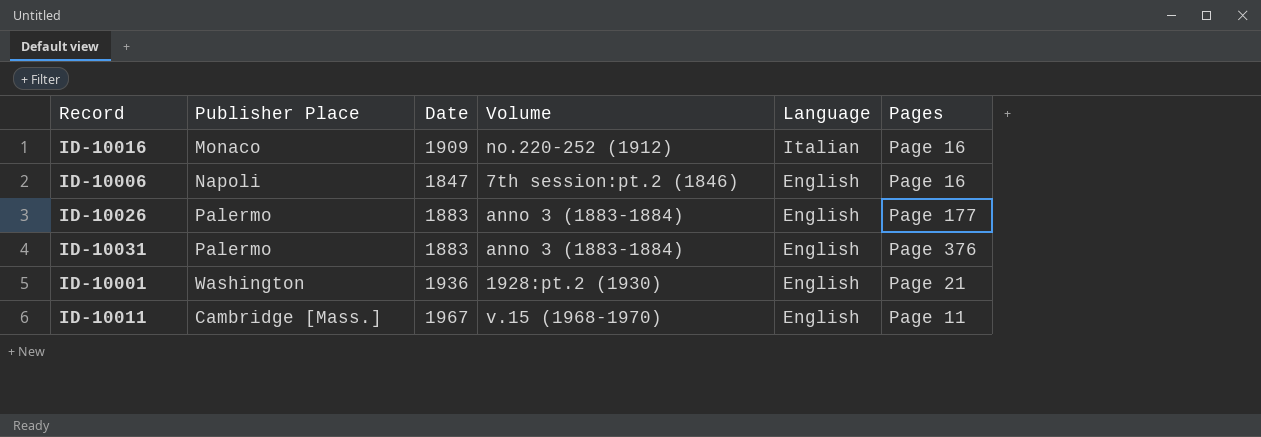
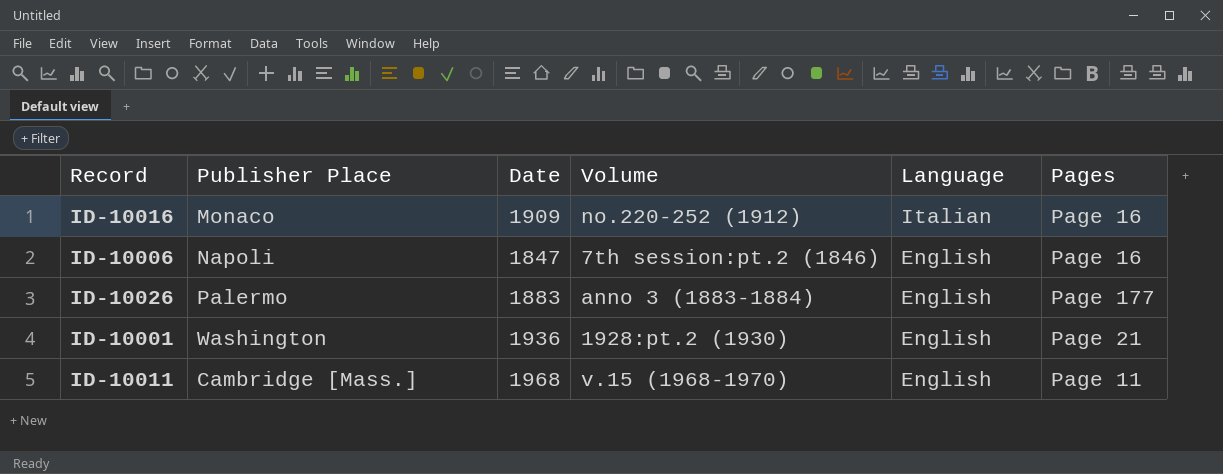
row ID-10031: Palermo | 1883 | anno 3 (1883-1884) | English | Page 376 -> none
ID-10011 | Date: 1967 -> 1968

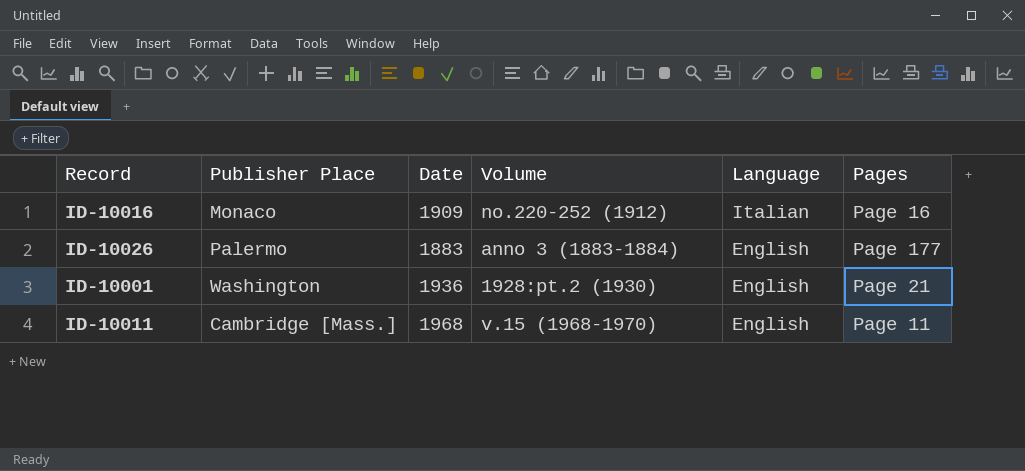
row ID-10006: Napoli | 1847 | 7th session:pt.2 (1846) | English | Page 16 -> none

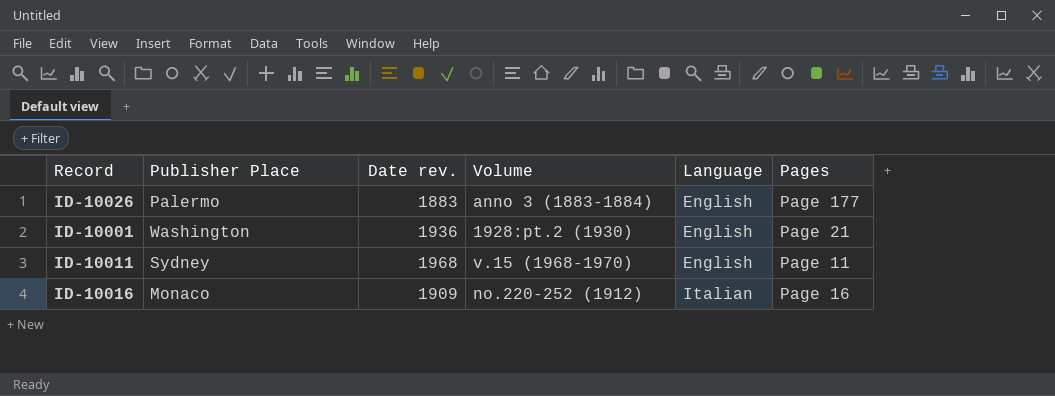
row order: Language descending -> Language ascending
column name: Date -> Date rev.
ID-10011 | Publisher Place: Cambridge [Mass.] -> Sydney

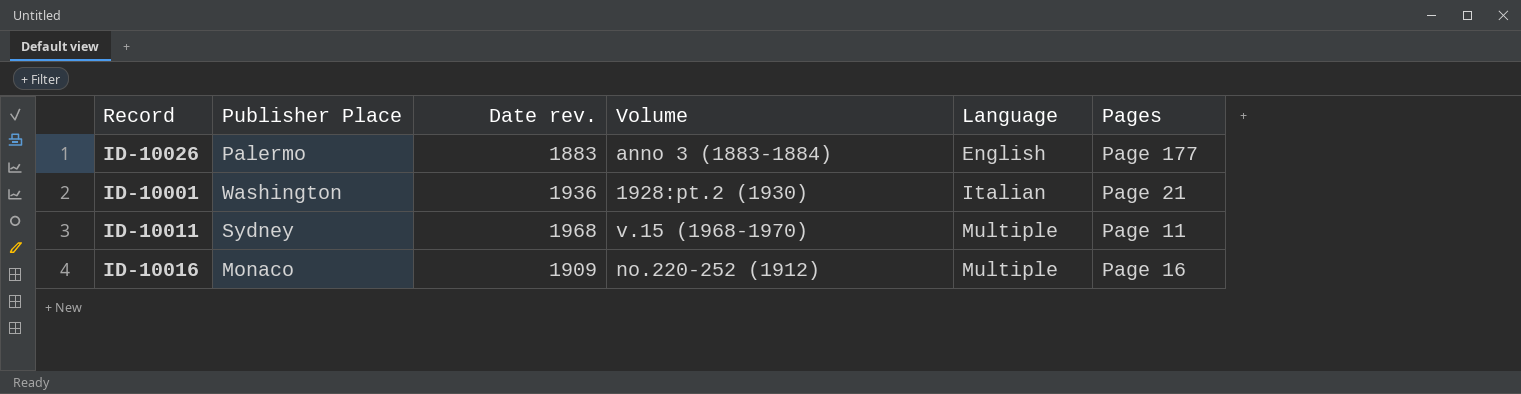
ID-10001 | Language: English -> Italian
ID-10011 | Language: English -> Multiple
ID-10016 | Language: Italian -> Multiple

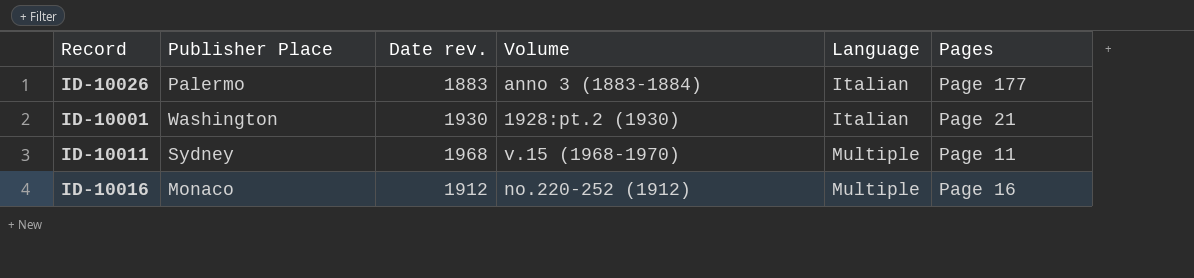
ID-10026 | Language: English -> Italian
ID-10001 | Date rev.: 1936 -> 1930
ID-10016 | Date rev.: 1909 -> 1912

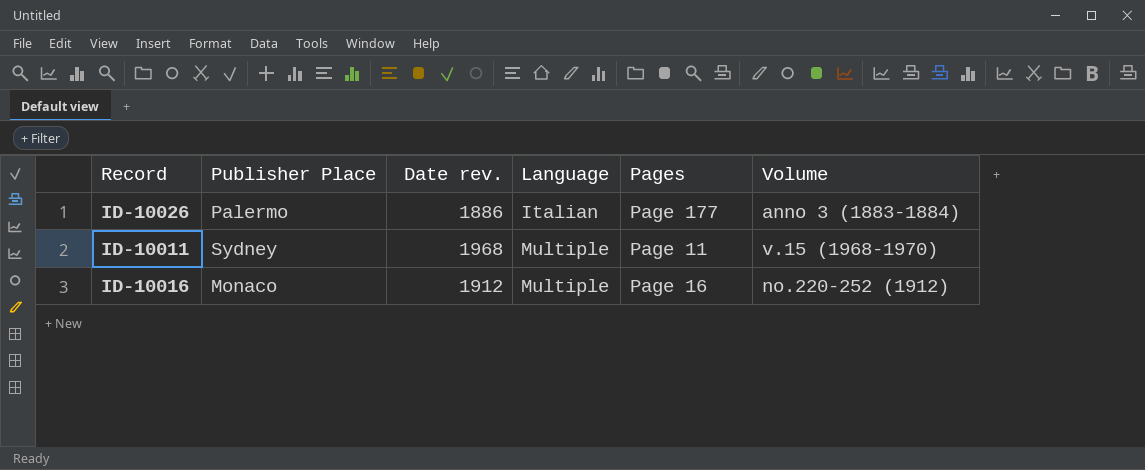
column Volume | position: 4 -> 6
row ID-10001: Washington | 1930 | 1928:pt.2 (1930) | Italian | Page 21 -> none
ID-10026 | Date rev.: 1883 -> 1886

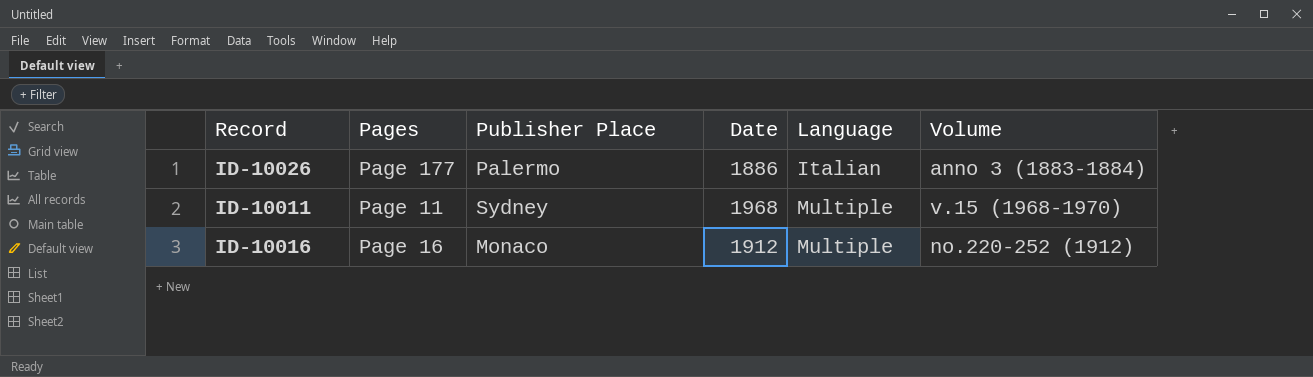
column Pages | position: 5 -> 2
column name: Date rev. -> Date

